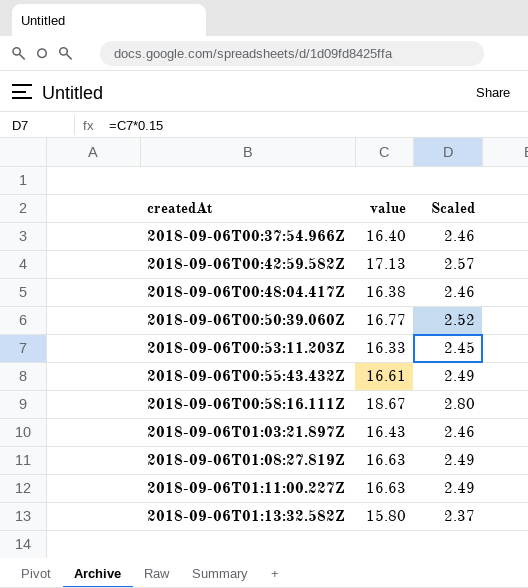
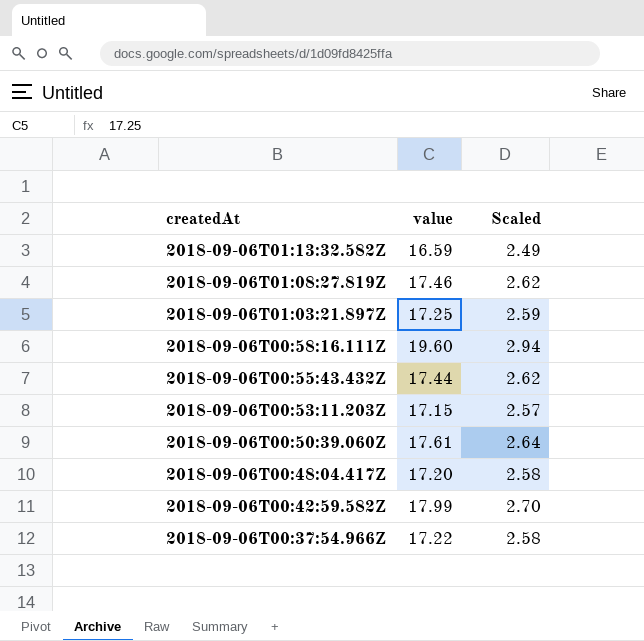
row order: createdAt ascending -> createdAt descending
row 2018-09-06T01:11:00.227Z: 16.63 | 2.49 -> none
2018-09-06T01:13:32.582Z | value: 15.80 -> 16.59
2018-09-06T01:13:32.582Z | Scaled: 2.37 -> 2.49
2018-09-06T01:08:27.819Z | value: 16.63 -> 17.46
2018-09-06T01:08:27.819Z | Scaled: 2.49 -> 2.62
2018-09-06T01:03:21.897Z | value: 16.43 -> 17.25
2018-09-06T01:03:21.897Z | Scaled: 2.46 -> 2.59
2018-09-06T00:58:16.111Z | value: 18.67 -> 19.60
2018-09-06T00:58:16.111Z | Scaled: 2.80 -> 2.94
2018-09-06T00:55:43.432Z | value: 16.61 -> 17.44
2018-09-06T00:55:43.432Z | Scaled: 2.49 -> 2.62
2018-09-06T00:53:11.203Z | value: 16.33 -> 17.15
2018-09-06T00:53:11.203Z | Scaled: 2.45 -> 2.57
2018-09-06T00:50:39.060Z | value: 16.77 -> 17.61
2018-09-06T00:50:39.060Z | Scaled: 2.52 -> 2.64
2018-09-06T00:48:04.417Z | value: 16.38 -> 17.20
2018-09-06T00:48:04.417Z | Scaled: 2.46 -> 2.58
2018-09-06T00:42:59.582Z | value: 17.13 -> 17.99
2018-09-06T00:42:59.582Z | Scaled: 2.57 -> 2.70
2018-09-06T00:37:54.966Z | value: 16.40 -> 17.22
2018-09-06T00:37:54.966Z | Scaled: 2.46 -> 2.58

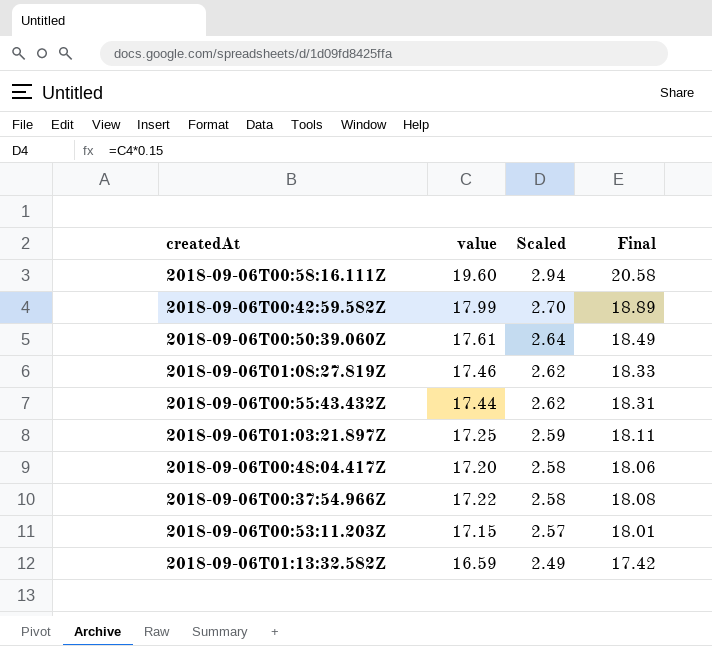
row order: createdAt descending -> Scaled descending
column Final | formula: none -> [value] * 1.05

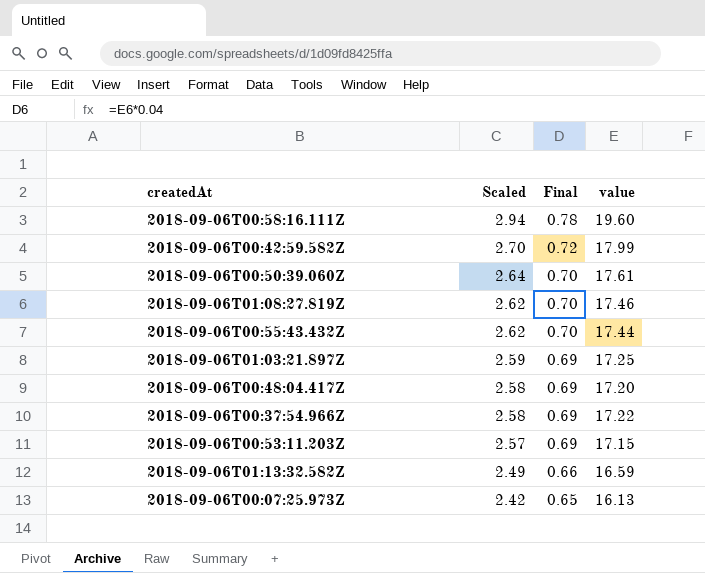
column Final | formula: [value] * 1.05 -> [value] * 0.04
column value | position: 2 -> 4
row 2018-09-06T00:07:25.973Z: none -> 2.42 | 0.65 | 16.13

